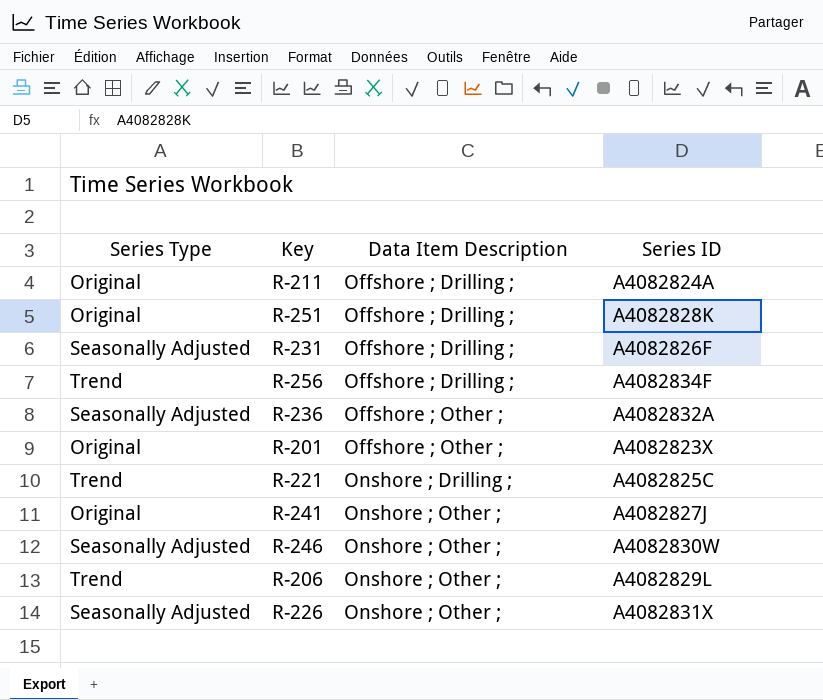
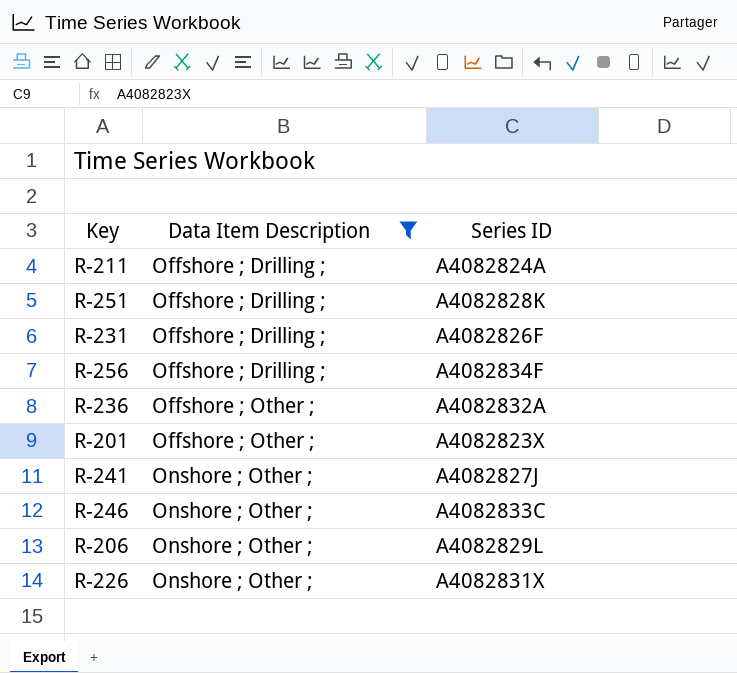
filter: none -> Data Item Description != Onshore ; Drilling ;
column Series Type | position: 1 -> none
R-246 | Series ID: A4082830W -> A4082833C

